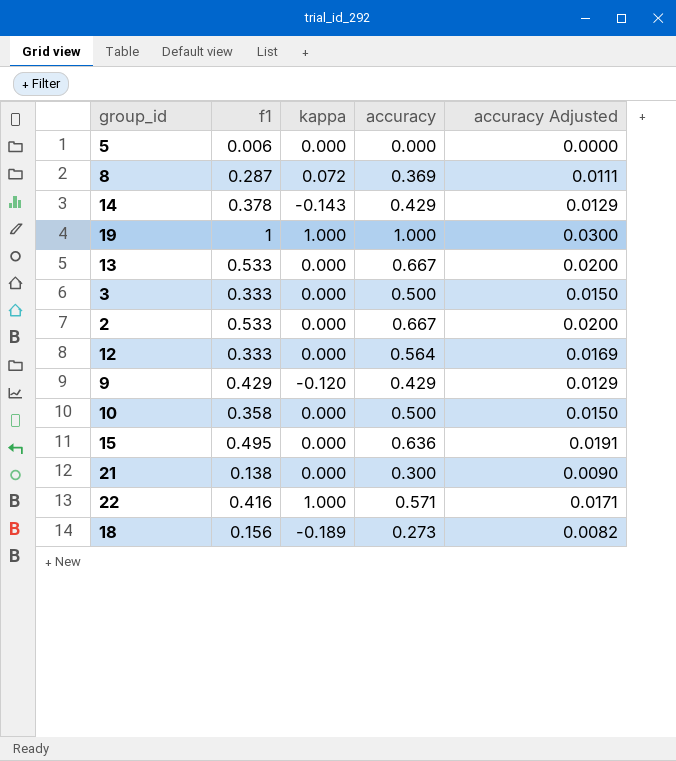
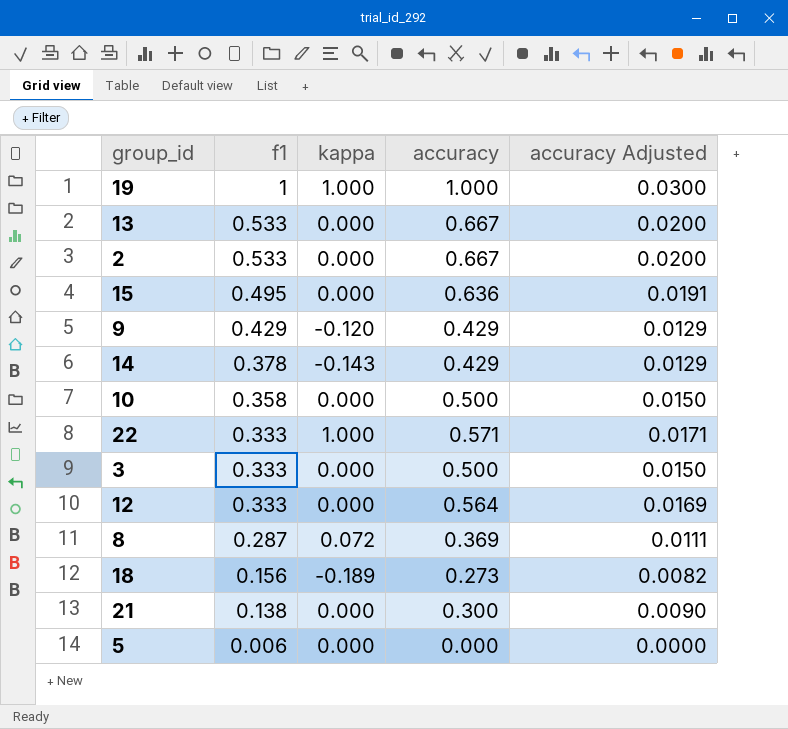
row order: none -> f1 descending
22 | f1: 0.416 -> 0.333

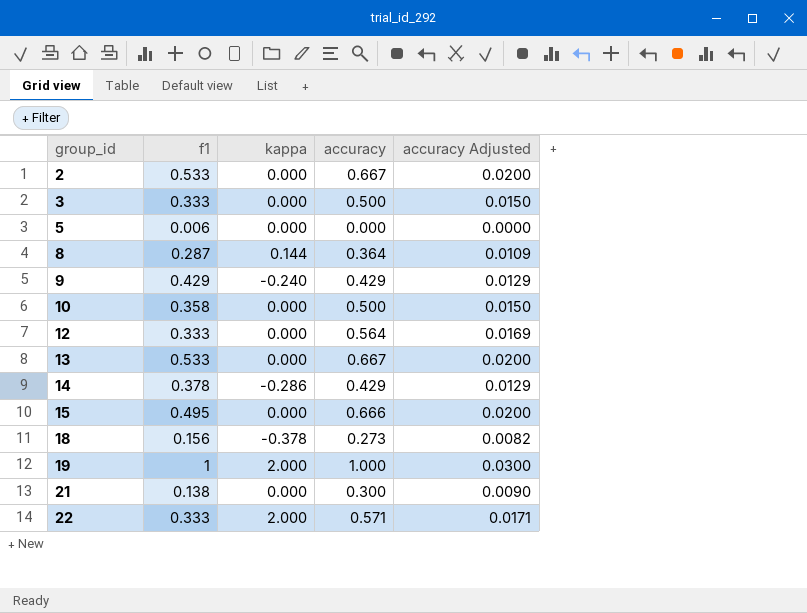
row order: f1 descending -> group_id ascending
8 | kappa: 0.072 -> 0.144
8 | accuracy: 0.369 -> 0.364
8 | accuracy Adjusted: 0.0111 -> 0.0109
9 | kappa: -0.120 -> -0.240
14 | kappa: -0.143 -> -0.286
15 | accuracy: 0.636 -> 0.666
15 | accuracy Adjusted: 0.0191 -> 0.0200
18 | kappa: -0.189 -> -0.378
19 | kappa: 1.000 -> 2.000
22 | kappa: 1.000 -> 2.000

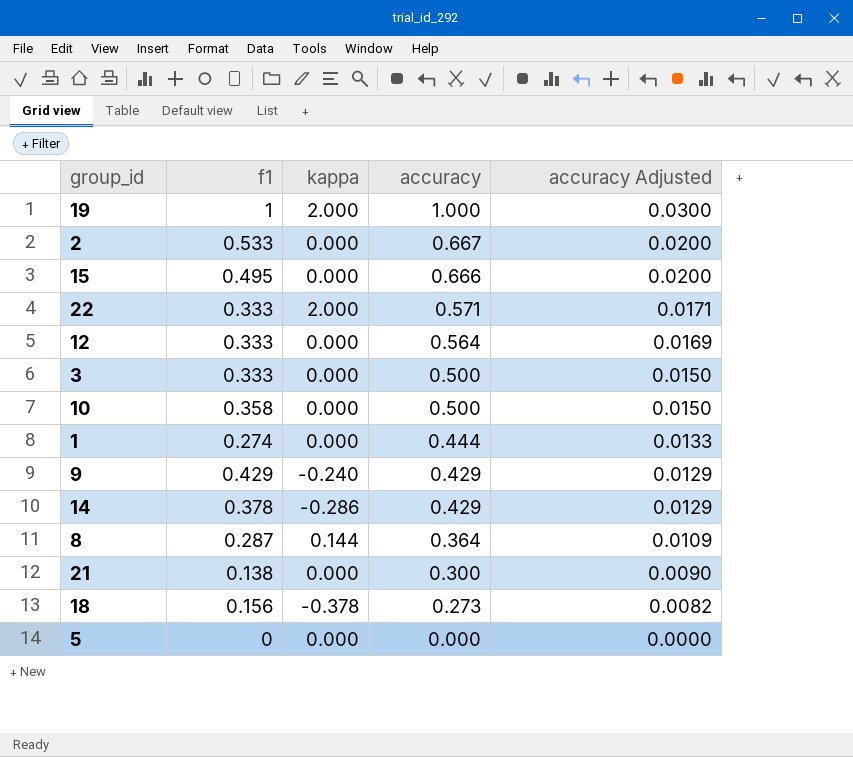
row order: group_id ascending -> accuracy descending
row 13: 0.533 | 0.000 | 0.667 | 0.0200 -> none
row 1: none -> 0.274 | 0.000 | 0.444 | 0.0133
5 | f1: 0.006 -> 0

